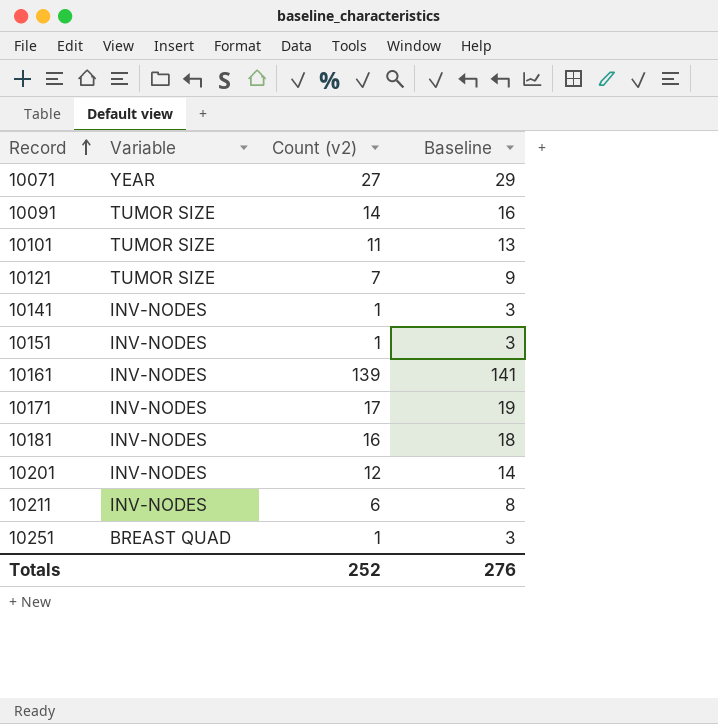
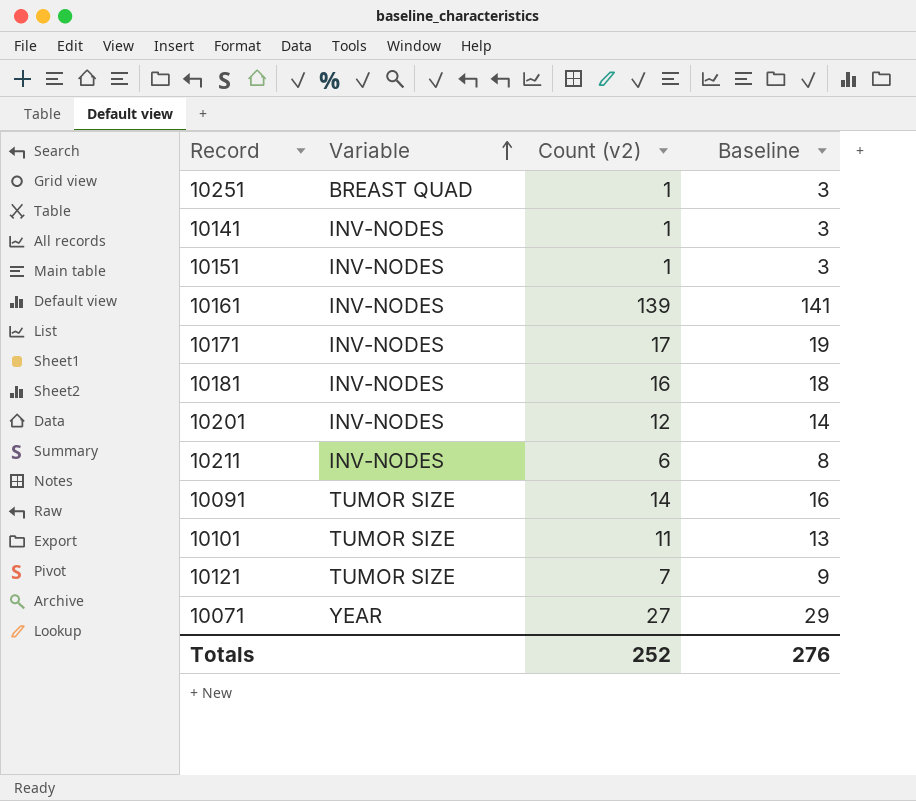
row order: Record ascending -> Variable ascending

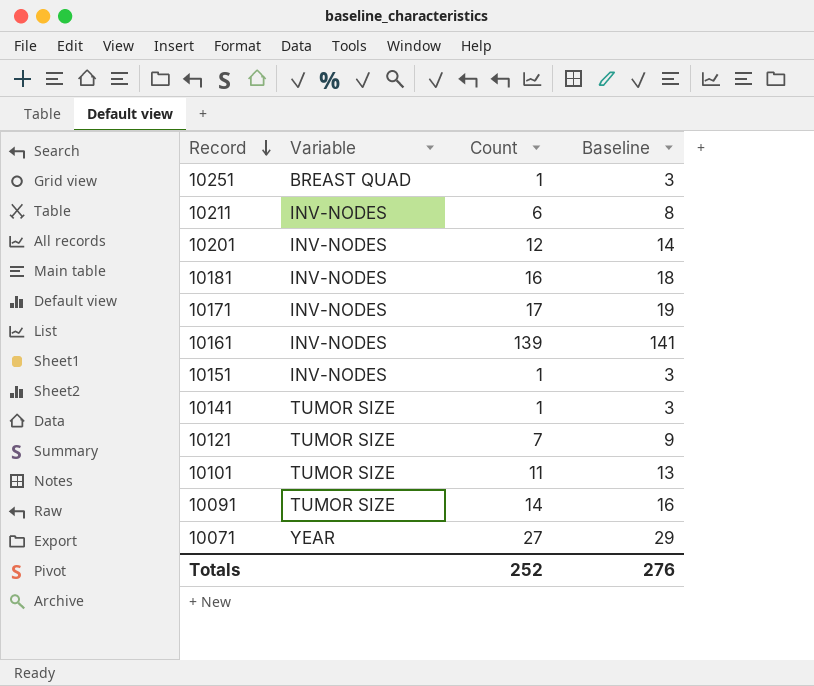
row order: Variable ascending -> Record descending
column name: Count (v2) -> Count
10141 | Variable: INV-NODES -> TUMOR SIZE

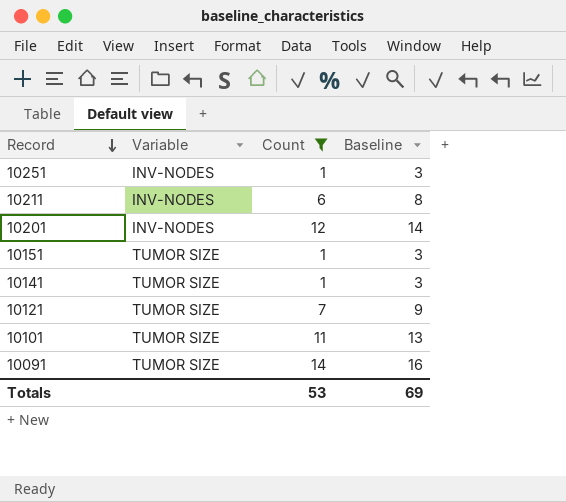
filter: none -> Count <= 14
10251 | Variable: BREAST QUAD -> INV-NODES
10151 | Variable: INV-NODES -> TUMOR SIZE
Totals | Count: 252 -> 53
Totals | Baseline: 276 -> 69

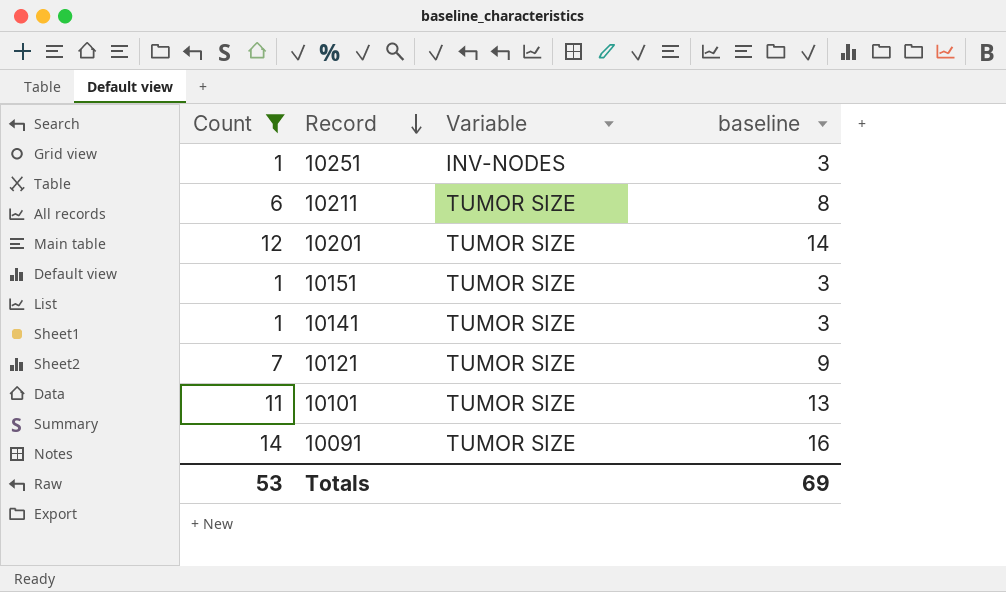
column Count | position: 3 -> 1
column name: Baseline -> baseline
10211 | Variable: INV-NODES -> TUMOR SIZE
10201 | Variable: INV-NODES -> TUMOR SIZE

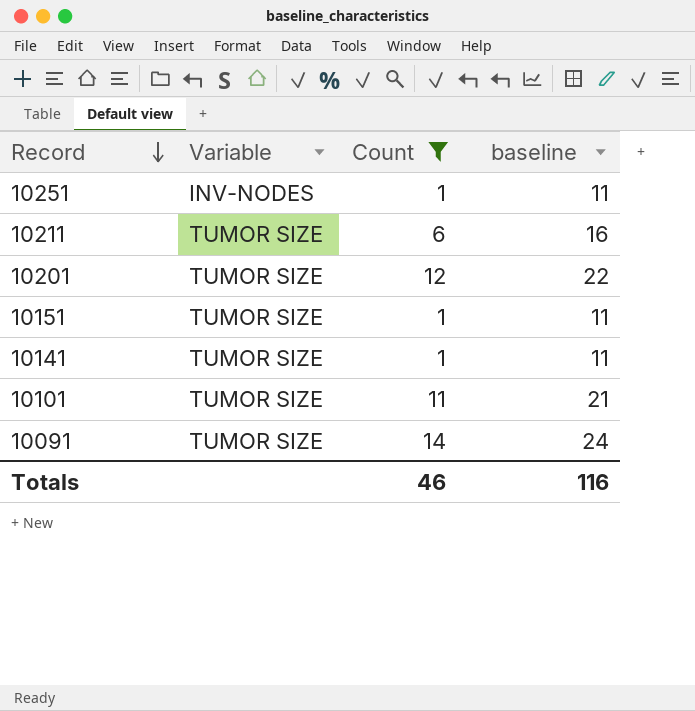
column Count | position: 1 -> 3
column baseline | formula: [Count] + 2 -> [Count] + 10
row 10121: 7 | TUMOR SIZE | 9 -> none
Totals | Count: 53 -> 46
Totals | baseline: 69 -> 116

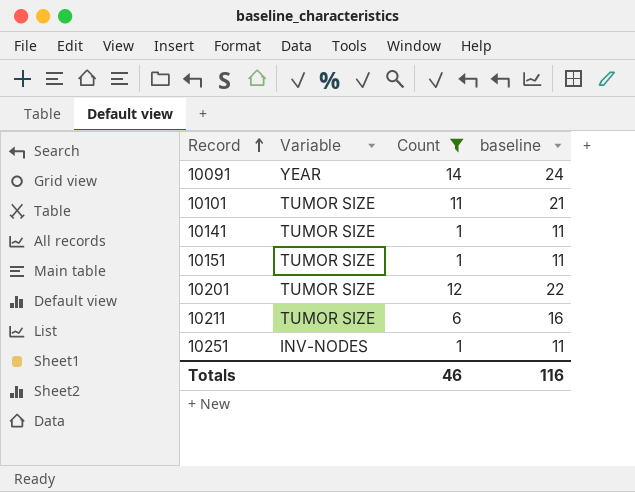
row order: Record descending -> Record ascending
10091 | Variable: TUMOR SIZE -> YEAR

